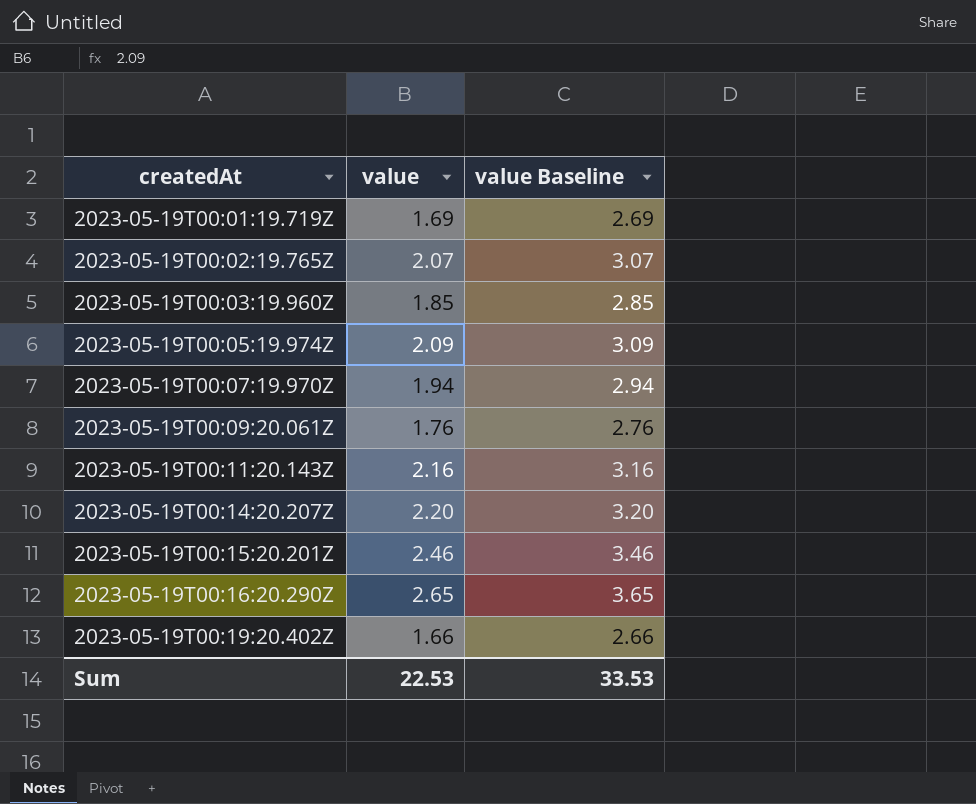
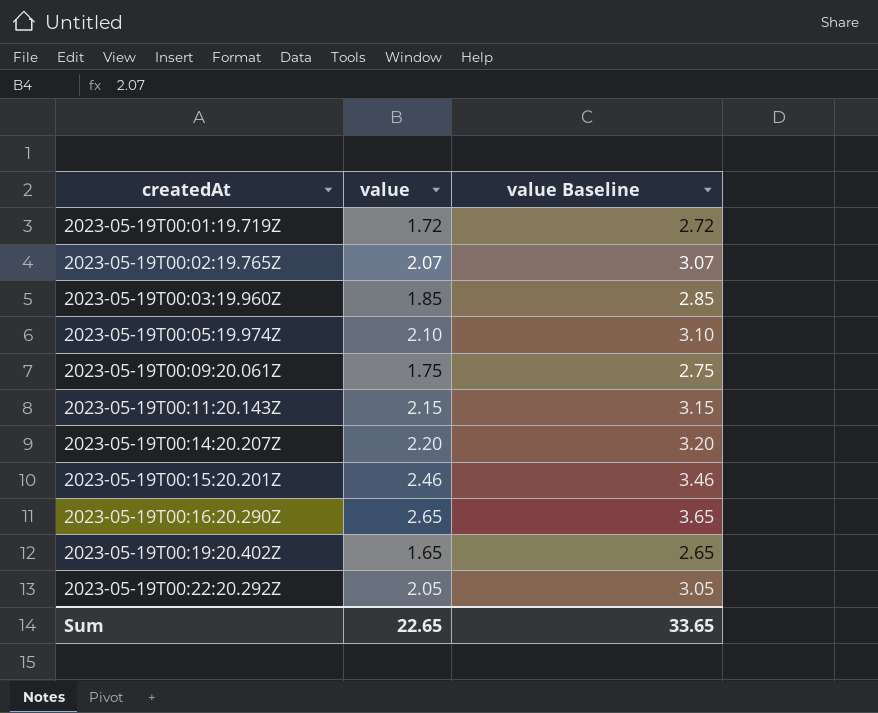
row 2023-05-19T00:07:19.970Z: 1.94 | 2.94 -> none
2023-05-19T00:01:19.719Z | value: 1.69 -> 1.72
2023-05-19T00:01:19.719Z | value Baseline: 2.69 -> 2.72
2023-05-19T00:05:19.974Z | value: 2.09 -> 2.10
2023-05-19T00:05:19.974Z | value Baseline: 3.09 -> 3.10
2023-05-19T00:09:20.061Z | value: 1.76 -> 1.75
2023-05-19T00:09:20.061Z | value Baseline: 2.76 -> 2.75
2023-05-19T00:11:20.143Z | value: 2.16 -> 2.15
2023-05-19T00:11:20.143Z | value Baseline: 3.16 -> 3.15
2023-05-19T00:19:20.402Z | value: 1.66 -> 1.65
2023-05-19T00:19:20.402Z | value Baseline: 2.66 -> 2.65
row 2023-05-19T00:22:20.292Z: none -> 2.05 | 3.05
Sum | value: 22.53 -> 22.65
Sum | value Baseline: 33.53 -> 33.65

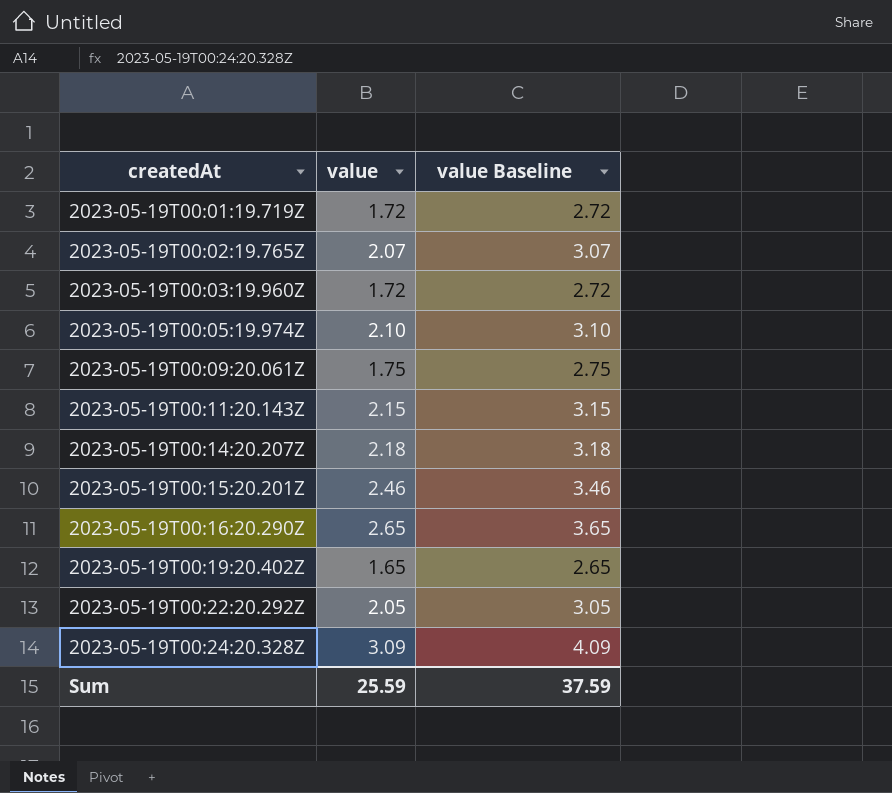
2023-05-19T00:03:19.960Z | value: 1.85 -> 1.72
2023-05-19T00:03:19.960Z | value Baseline: 2.85 -> 2.72
2023-05-19T00:14:20.207Z | value: 2.20 -> 2.18
2023-05-19T00:14:20.207Z | value Baseline: 3.20 -> 3.18
row 2023-05-19T00:24:20.328Z: none -> 3.09 | 4.09
Sum | value: 22.65 -> 25.59
Sum | value Baseline: 33.65 -> 37.59

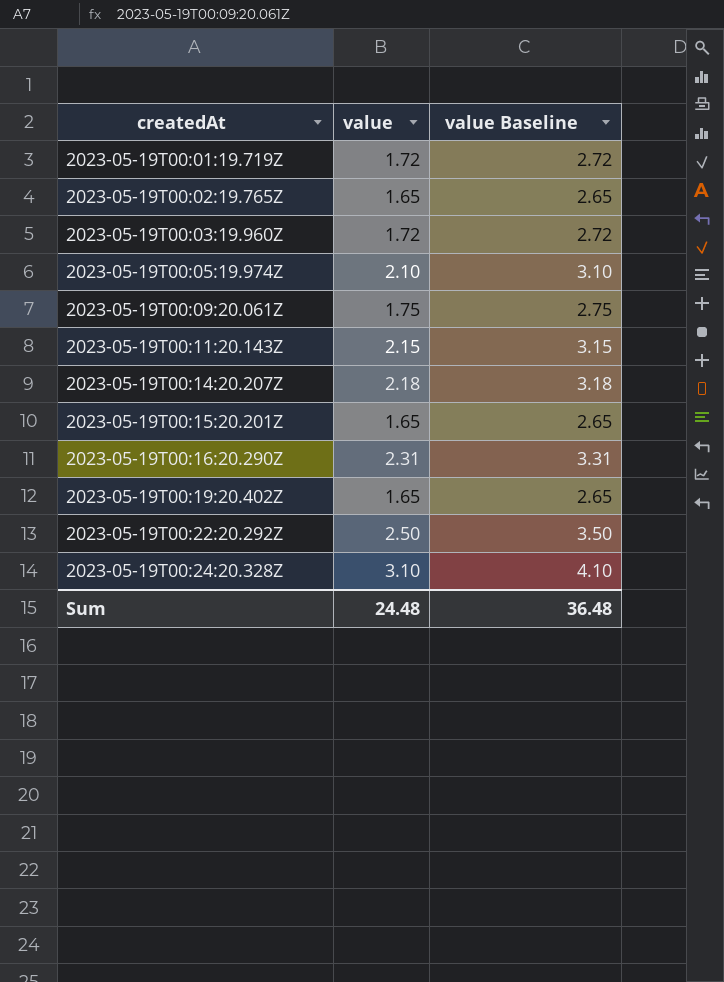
2023-05-19T00:02:19.765Z | value: 2.07 -> 1.65
2023-05-19T00:02:19.765Z | value Baseline: 3.07 -> 2.65
2023-05-19T00:15:20.201Z | value: 2.46 -> 1.65
2023-05-19T00:15:20.201Z | value Baseline: 3.46 -> 2.65
2023-05-19T00:16:20.290Z | value: 2.65 -> 2.31
2023-05-19T00:16:20.290Z | value Baseline: 3.65 -> 3.31
2023-05-19T00:22:20.292Z | value: 2.05 -> 2.50
2023-05-19T00:22:20.292Z | value Baseline: 3.05 -> 3.50
2023-05-19T00:24:20.328Z | value: 3.09 -> 3.10
2023-05-19T00:24:20.328Z | value Baseline: 4.09 -> 4.10
Sum | value: 25.59 -> 24.48
Sum | value Baseline: 37.59 -> 36.48

